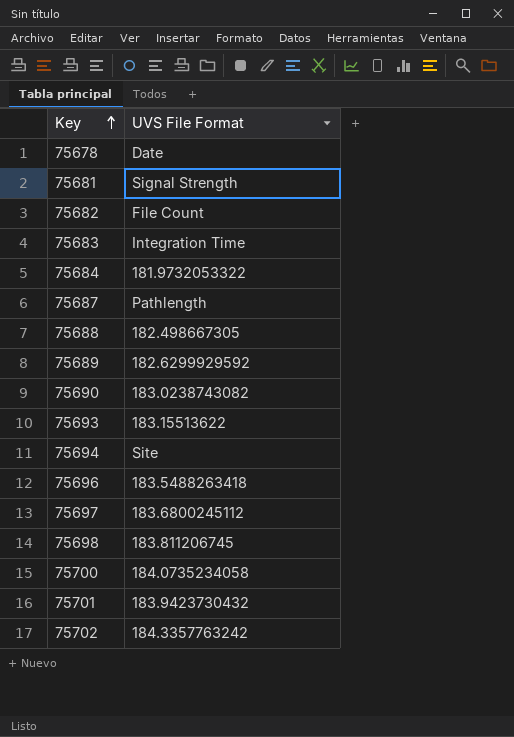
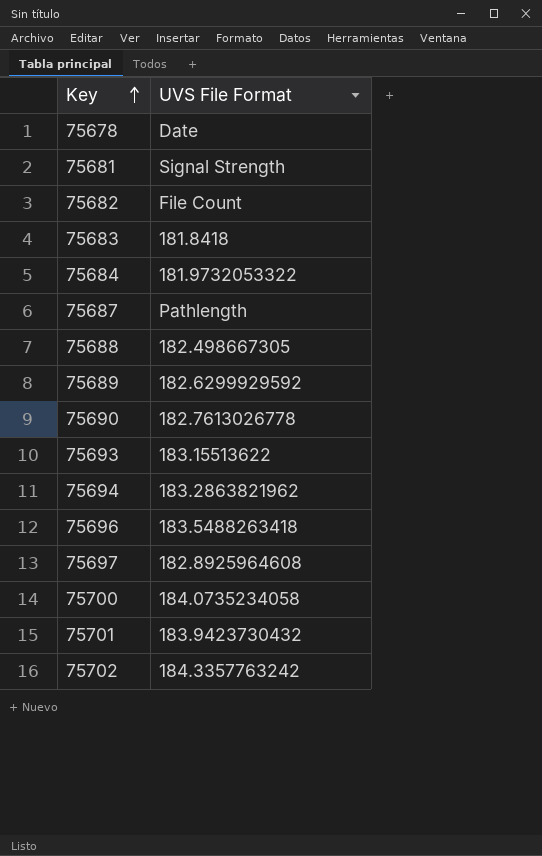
row 75698: 183.811206745 -> none
75683 | UVS File Format: Integration Time -> 181.8418
75690 | UVS File Format: 183.0238743082 -> 182.7613026778
75694 | UVS File Format: Site -> 183.2863821962
75697 | UVS File Format: 183.6800245112 -> 182.8925964608

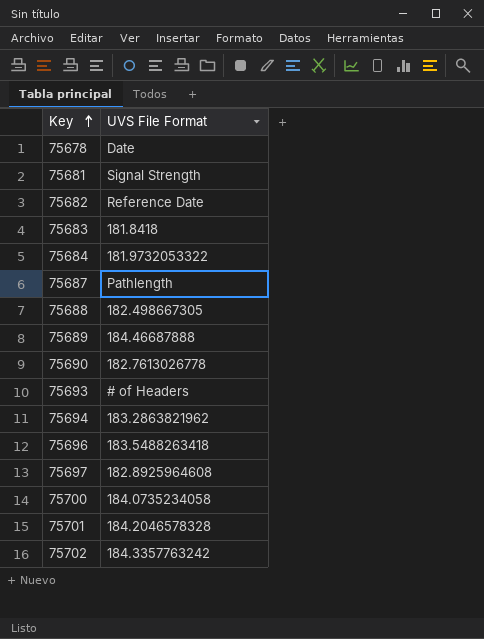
75682 | UVS File Format: File Count -> Reference Date
75689 | UVS File Format: 182.6299929592 -> 184.46687888
75693 | UVS File Format: 183.15513622 -> # of Headers
75701 | UVS File Format: 183.9423730432 -> 184.2046578328

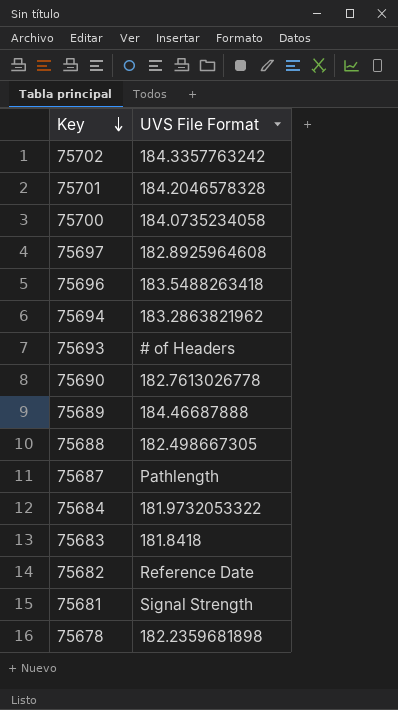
row order: Key ascending -> Key descending
75678 | UVS File Format: Date -> 182.2359681898

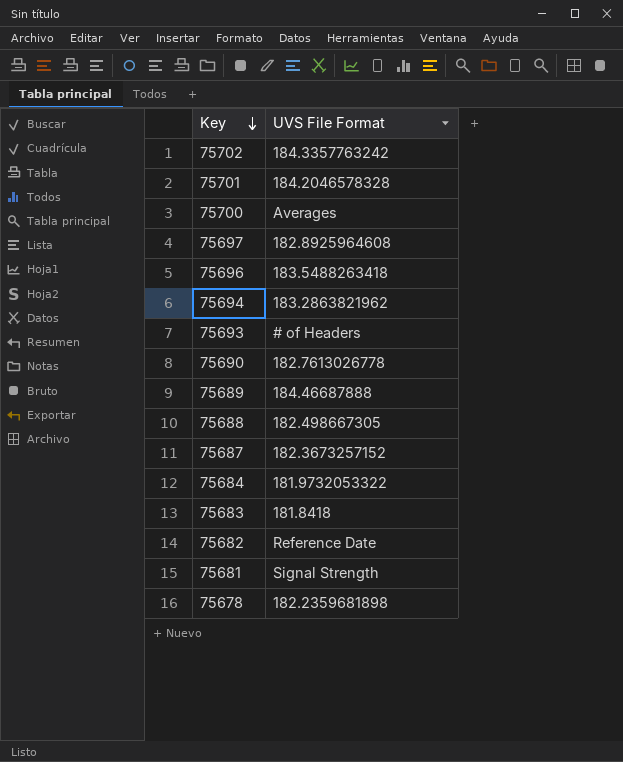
75700 | UVS File Format: 184.0735234058 -> Averages
75687 | UVS File Format: Pathlength -> 182.3673257152

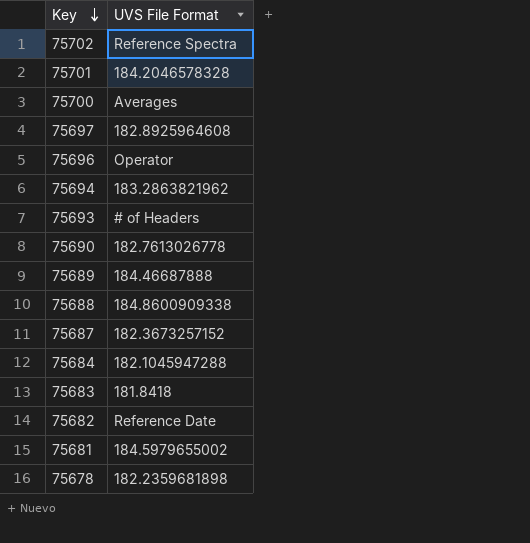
75702 | UVS File Format: 184.3357763242 -> Reference Spectra
75696 | UVS File Format: 183.5488263418 -> Operator
75688 | UVS File Format: 182.498667305 -> 184.8600909338
75684 | UVS File Format: 181.9732053322 -> 182.1045947288
75681 | UVS File Format: Signal Strength -> 184.5979655002

